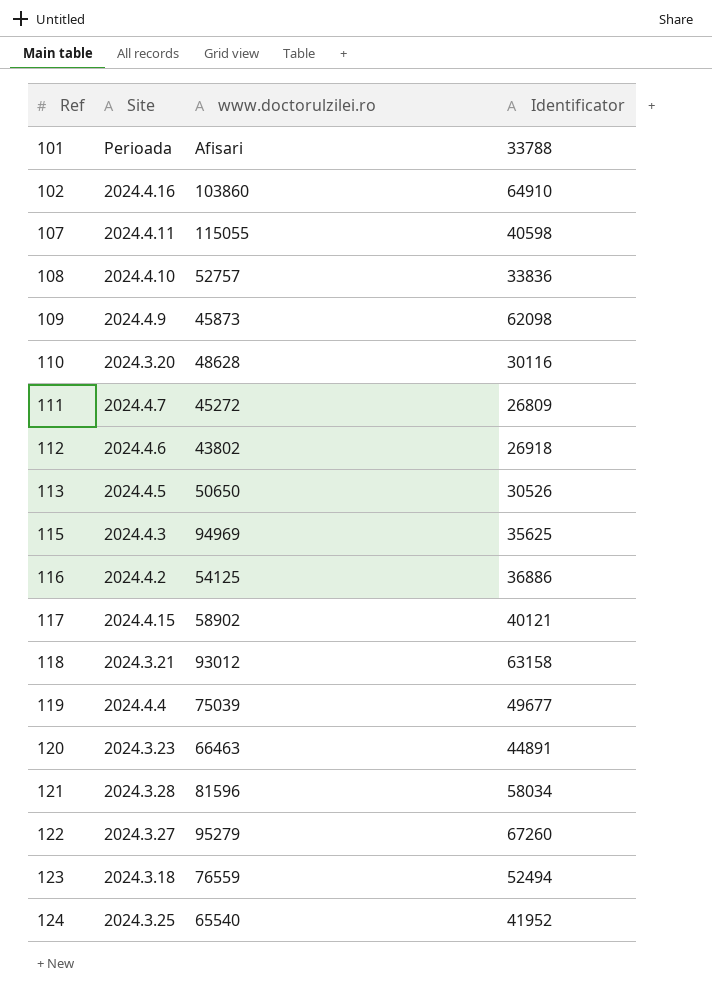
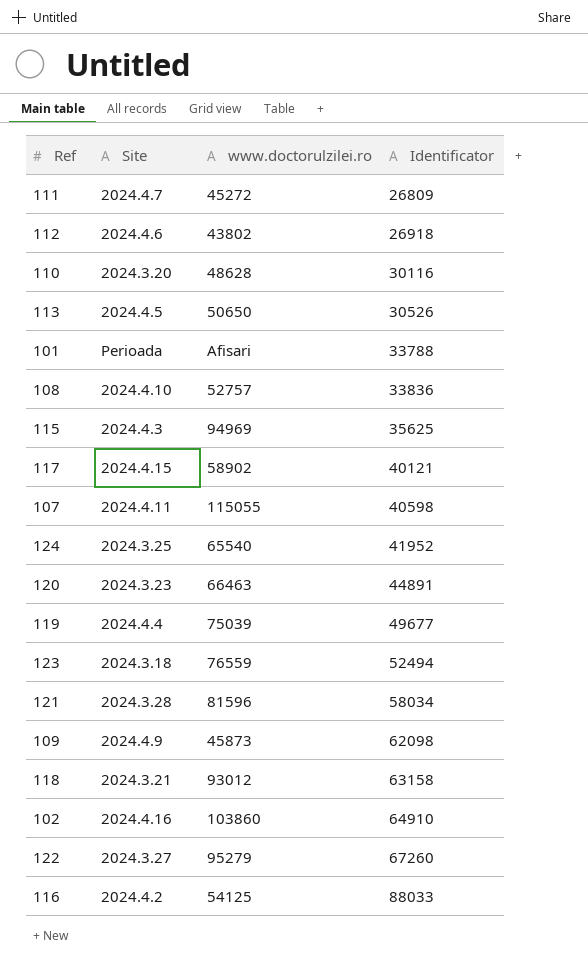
row order: Ref ascending -> Identificator ascending
116 | Identificator: 36886 -> 88033

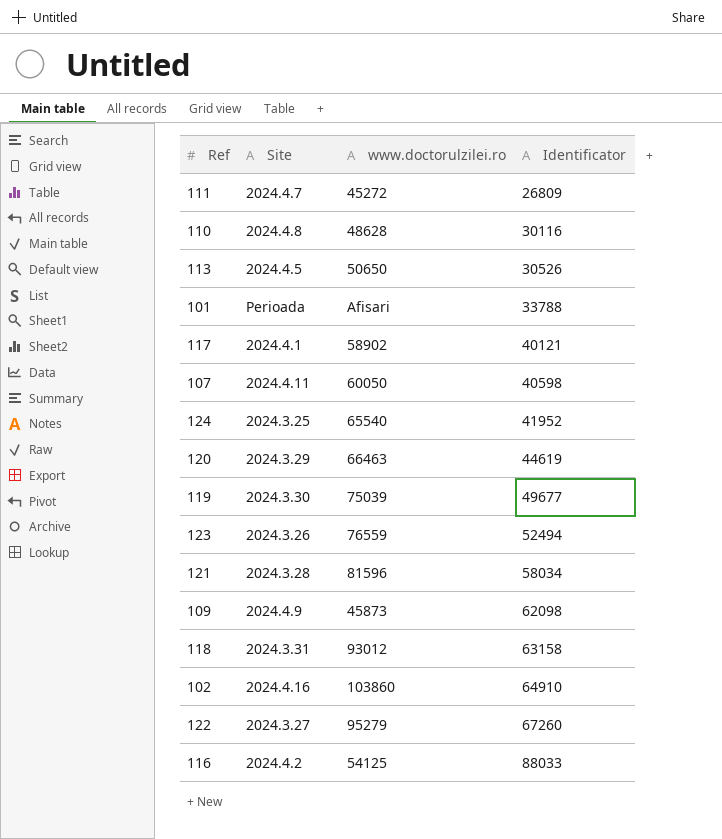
row 112: 2024.4.6 | 43802 | 26918 -> none
row 108: 2024.4.10 | 52757 | 33836 -> none
row 115: 2024.4.3 | 94969 | 35625 -> none
110 | Site: 2024.3.20 -> 2024.4.8
117 | Site: 2024.4.15 -> 2024.4.1
107 | www.doctorulzilei.ro: 115055 -> 60050
120 | Site: 2024.3.23 -> 2024.3.29
120 | Identificator: 44891 -> 44619
119 | Site: 2024.4.4 -> 2024.3.30
123 | Site: 2024.3.18 -> 2024.3.26
118 | Site: 2024.3.21 -> 2024.3.31

